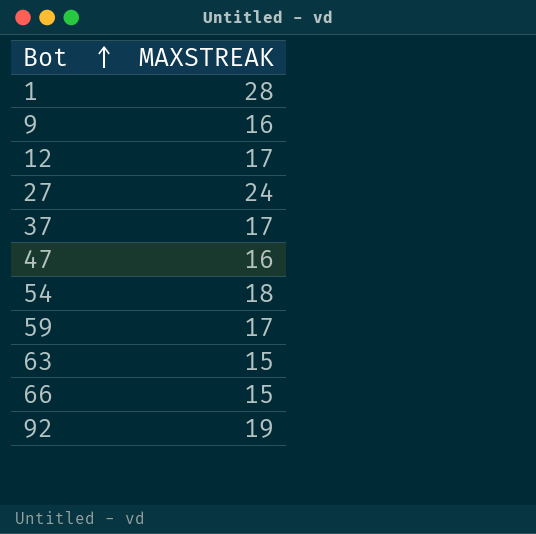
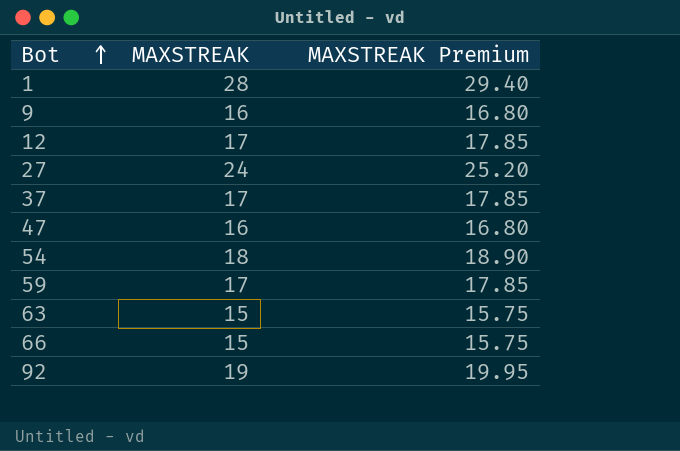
column MAXSTREAK Premium | formula: none -> [MAXSTREAK] * 1.05

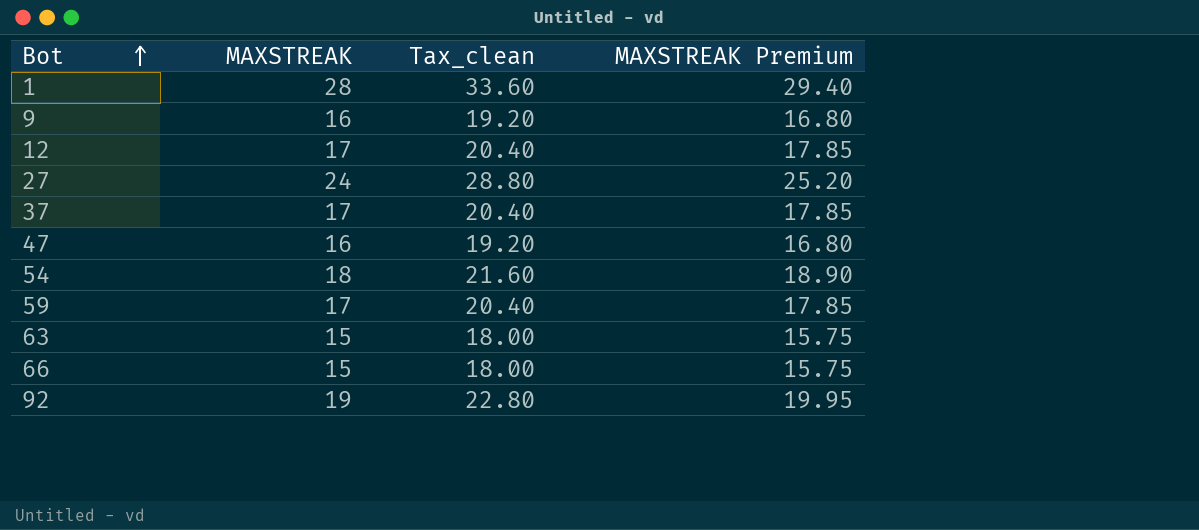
column Tax_clean | formula: none -> [MAXSTREAK] * 1.2

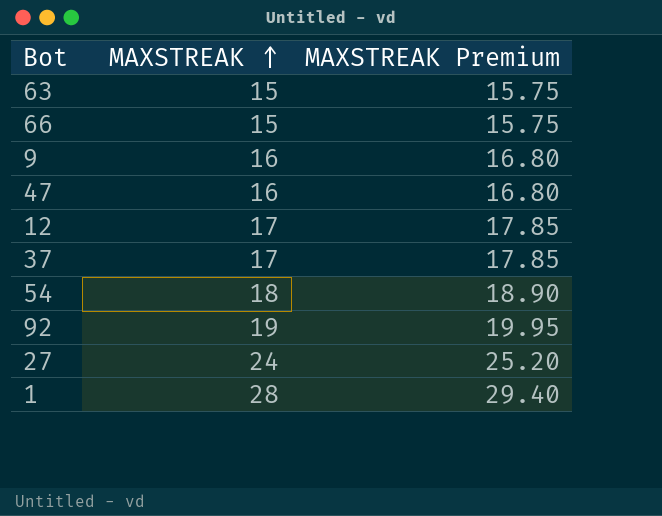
row order: Bot ascending -> MAXSTREAK ascending
column Tax_clean | formula: [MAXSTREAK] * 1.2 -> none
row 59: 17 | 20.40 | 17.85 -> none

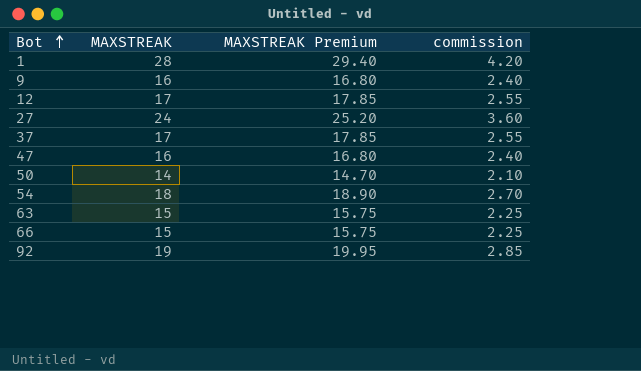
row order: MAXSTREAK ascending -> Bot ascending
column commission | formula: none -> [MAXSTREAK] * 0.15
row 50: none -> 14 | 14.70 | 2.10

